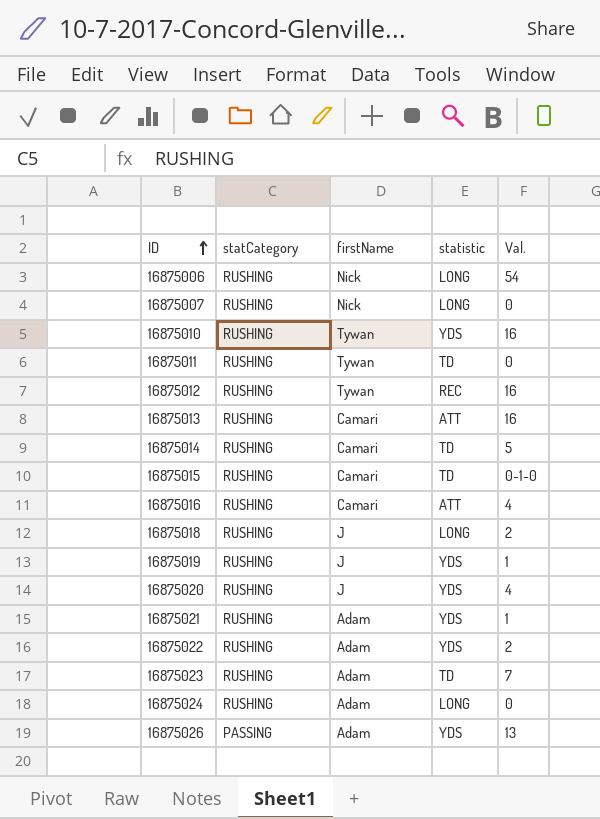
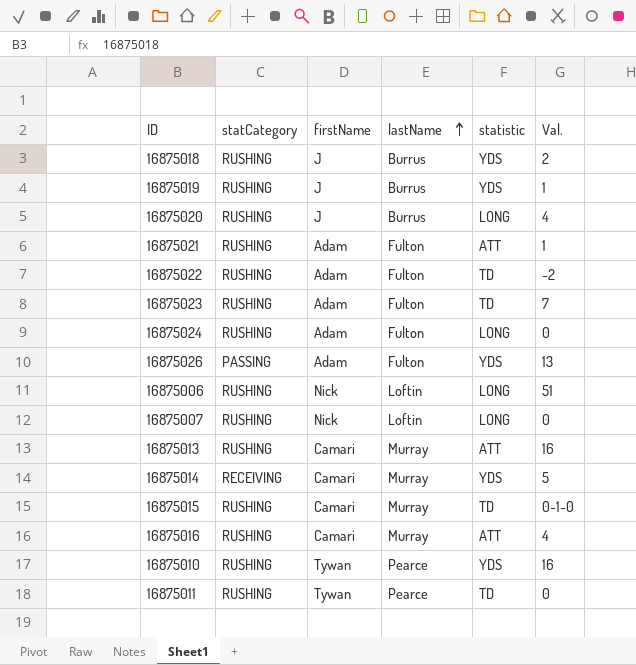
row order: ID ascending -> lastName ascending
column lastName | position: none -> 4
row 16875012: RUSHING | Tywan | REC | 16 -> none
16875018 | statistic: LONG -> YDS
16875020 | statistic: YDS -> LONG
16875021 | statistic: YDS -> ATT
16875022 | statistic: YDS -> TD
16875022 | Val.: 2 -> -2
16875006 | Val.: 54 -> 51
16875014 | statCategory: RUSHING -> RECEIVING
16875014 | statistic: TD -> YDS

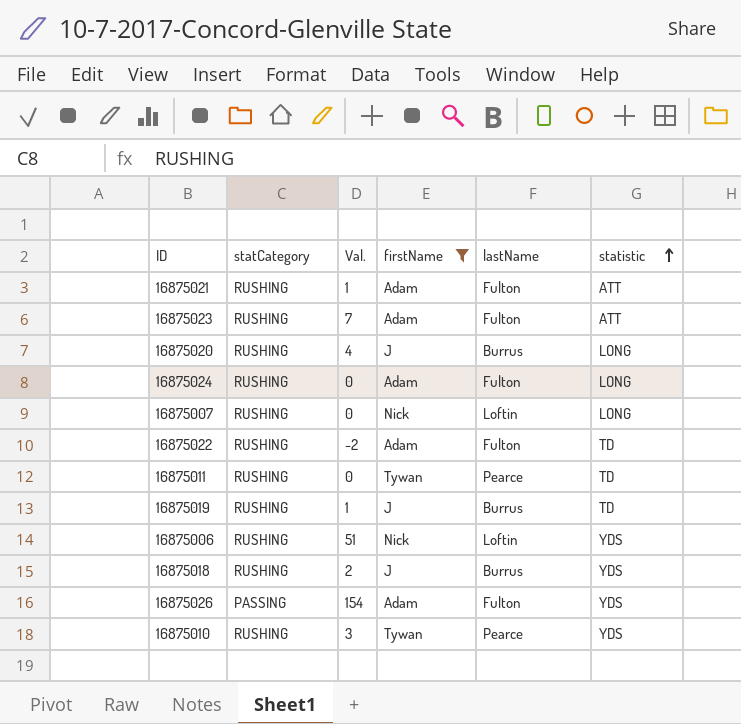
filter: none -> firstName != Camari
row order: lastName ascending -> statistic ascending
column Val. | position: 6 -> 3
16875023 | statistic: TD -> ATT
16875019 | statistic: YDS -> TD
16875006 | statistic: LONG -> YDS
16875026 | Val.: 13 -> 154
16875010 | Val.: 16 -> 3

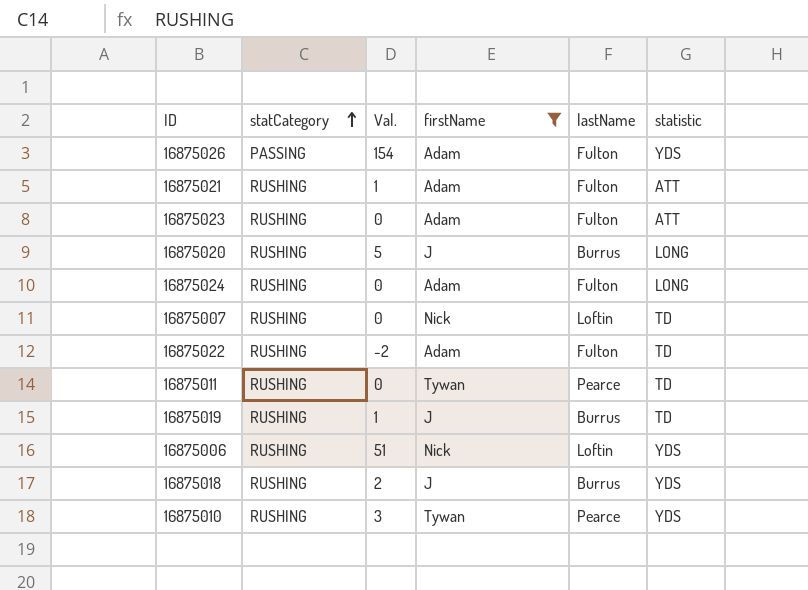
row order: statistic ascending -> statCategory ascending
16875023 | Val.: 7 -> 0
16875020 | Val.: 4 -> 5
16875007 | statistic: LONG -> TD

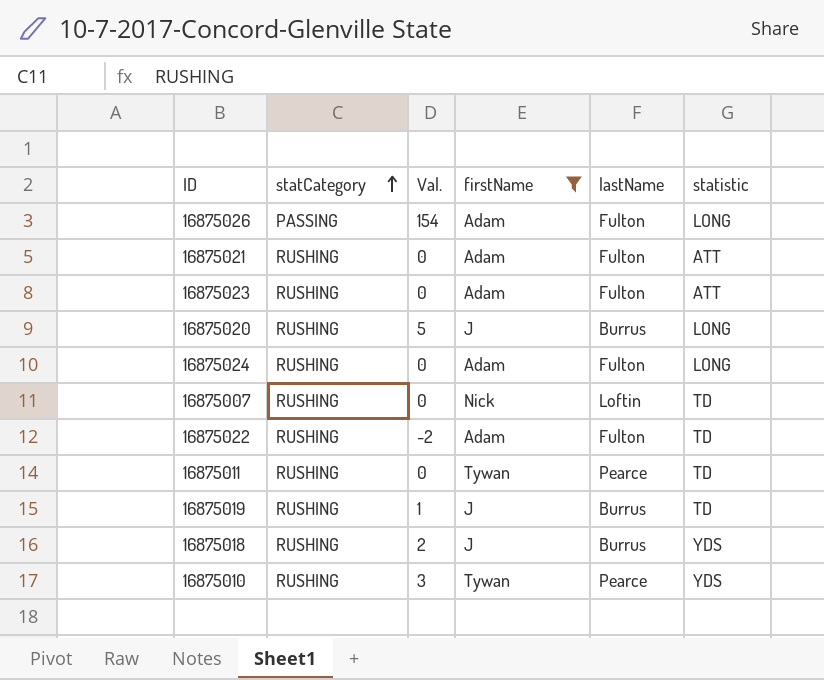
row 16875006: RUSHING | 51 | Nick | Loftin | YDS -> none
16875026 | statistic: YDS -> LONG
16875021 | Val.: 1 -> 0

